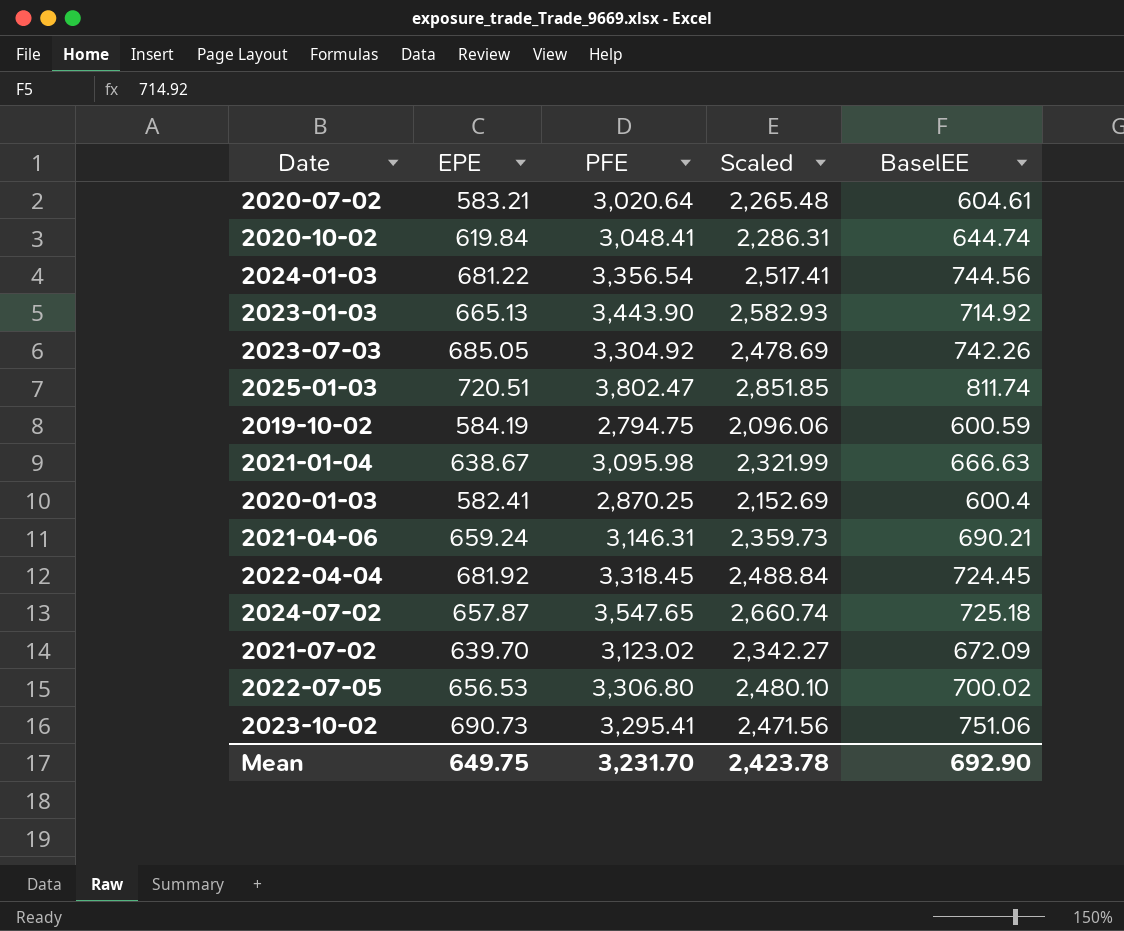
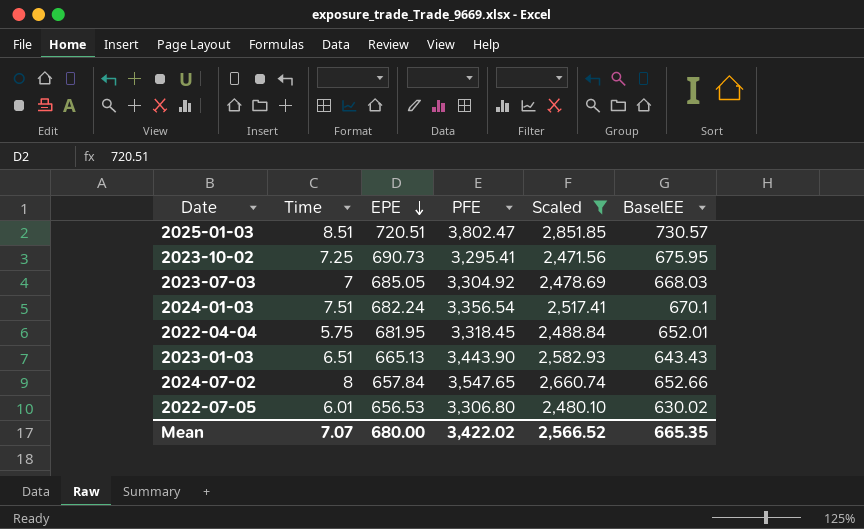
filter: none -> Scaled >= 2,471.56
row order: none -> EPE descending
column Time | position: none -> 2
2025-01-03 | BaselEE: 811.74 -> 730.57
2023-10-02 | BaselEE: 751.06 -> 675.95
2023-07-03 | BaselEE: 742.26 -> 668.03
2024-01-03 | EPE: 681.22 -> 682.24
2024-01-03 | BaselEE: 744.56 -> 670.1
2022-04-04 | EPE: 681.92 -> 681.95
2022-04-04 | BaselEE: 724.45 -> 652.01
2023-01-03 | BaselEE: 714.92 -> 643.43
2024-07-02 | EPE: 657.87 -> 657.84
2024-07-02 | BaselEE: 725.18 -> 652.66
2022-07-05 | BaselEE: 700.02 -> 630.02
Mean | EPE: 649.75 -> 680.00
Mean | PFE: 3,231.70 -> 3,422.02
Mean | Scaled: 2,423.78 -> 2,566.52
Mean | BaselEE: 692.90 -> 665.35

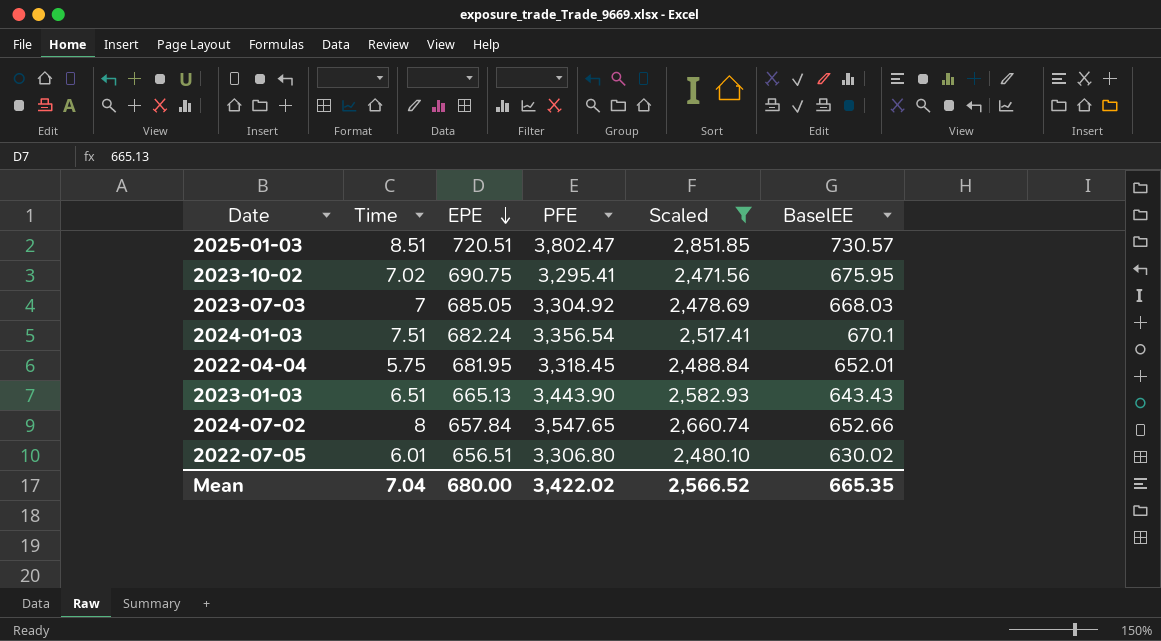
2023-10-02 | Time: 7.25 -> 7.02
2023-10-02 | EPE: 690.73 -> 690.75
2022-07-05 | EPE: 656.53 -> 656.51
Mean | Time: 7.07 -> 7.04

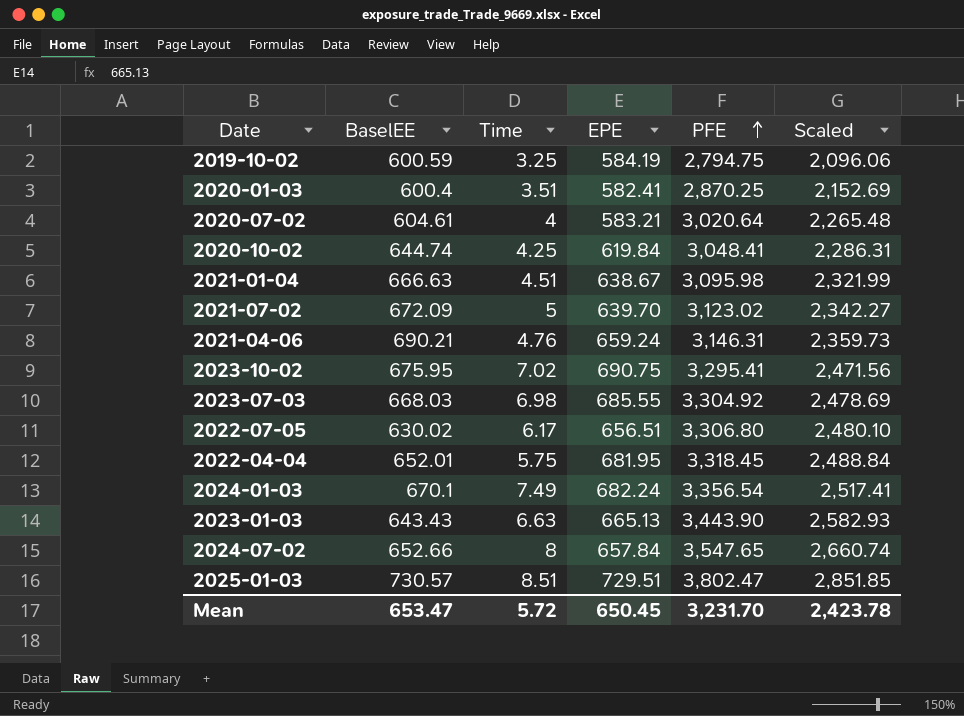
filter: Scaled >= 2,471.56 -> none
row order: EPE descending -> PFE ascending
column BaselEE | position: 6 -> 2
2023-07-03 | Time: 7 -> 6.98
2023-07-03 | EPE: 685.05 -> 685.55
2022-07-05 | Time: 6.01 -> 6.17
2024-01-03 | Time: 7.51 -> 7.49
2023-01-03 | Time: 6.51 -> 6.63
2025-01-03 | EPE: 720.51 -> 729.51
Mean | BaselEE: 665.35 -> 653.47
Mean | Time: 7.04 -> 5.72
Mean | EPE: 680.00 -> 650.45
Mean | PFE: 3,422.02 -> 3,231.70
Mean | Scaled: 2,566.52 -> 2,423.78

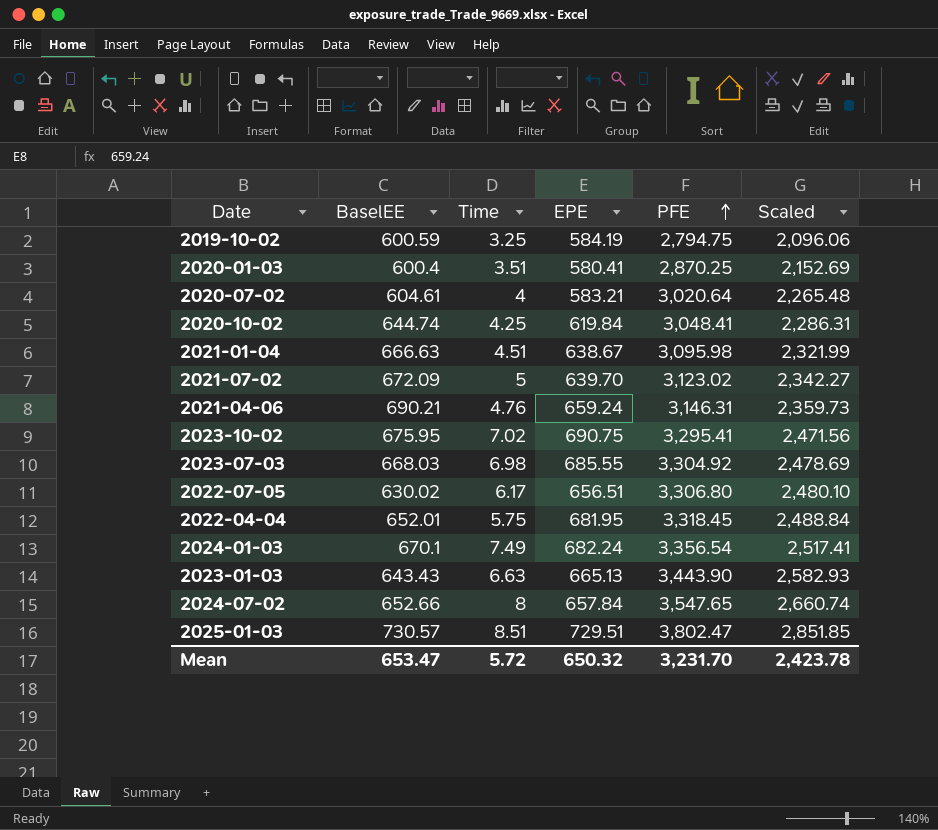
2020-01-03 | EPE: 582.41 -> 580.41
Mean | EPE: 650.45 -> 650.32

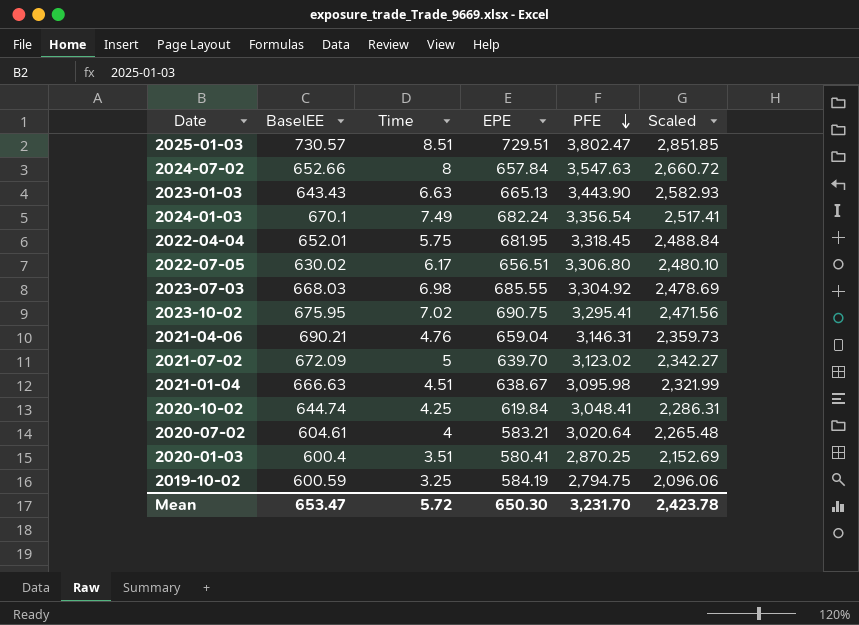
row order: PFE ascending -> PFE descending
2024-07-02 | PFE: 3,547.65 -> 3,547.63
2024-07-02 | Scaled: 2,660.74 -> 2,660.72
2021-04-06 | EPE: 659.24 -> 659.04
Mean | EPE: 650.32 -> 650.30

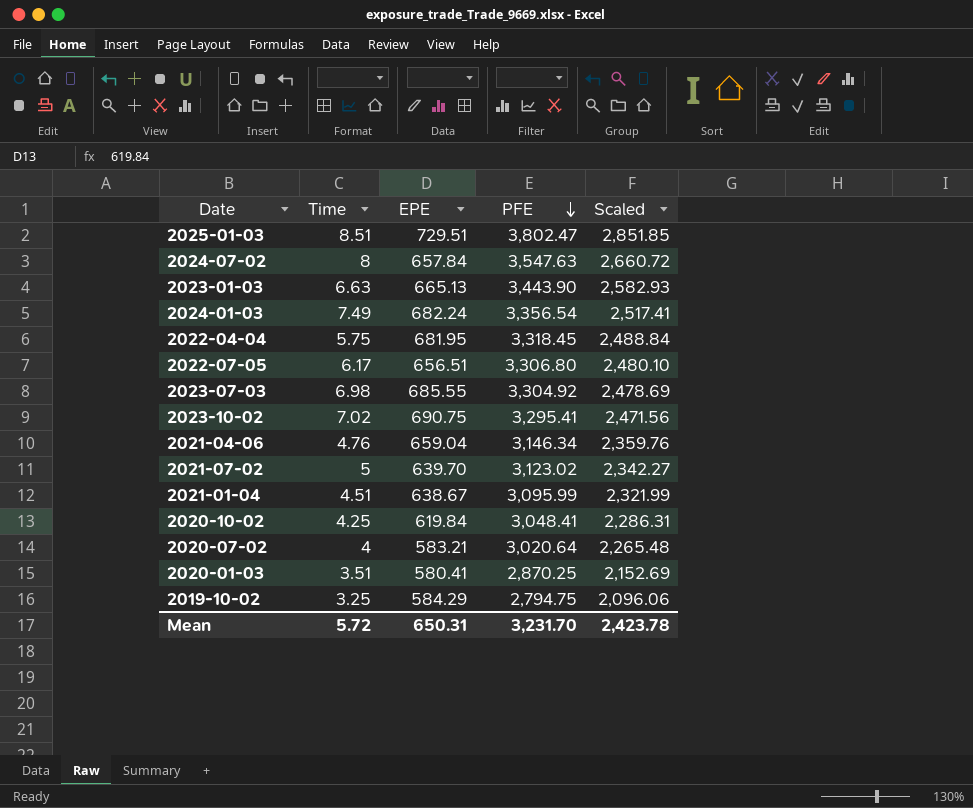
column BaselEE | position: 2 -> none
2021-04-06 | PFE: 3,146.31 -> 3,146.34
2021-04-06 | Scaled: 2,359.73 -> 2,359.76
2021-01-04 | PFE: 3,095.98 -> 3,095.99
2019-10-02 | EPE: 584.19 -> 584.29
Mean | EPE: 650.30 -> 650.31

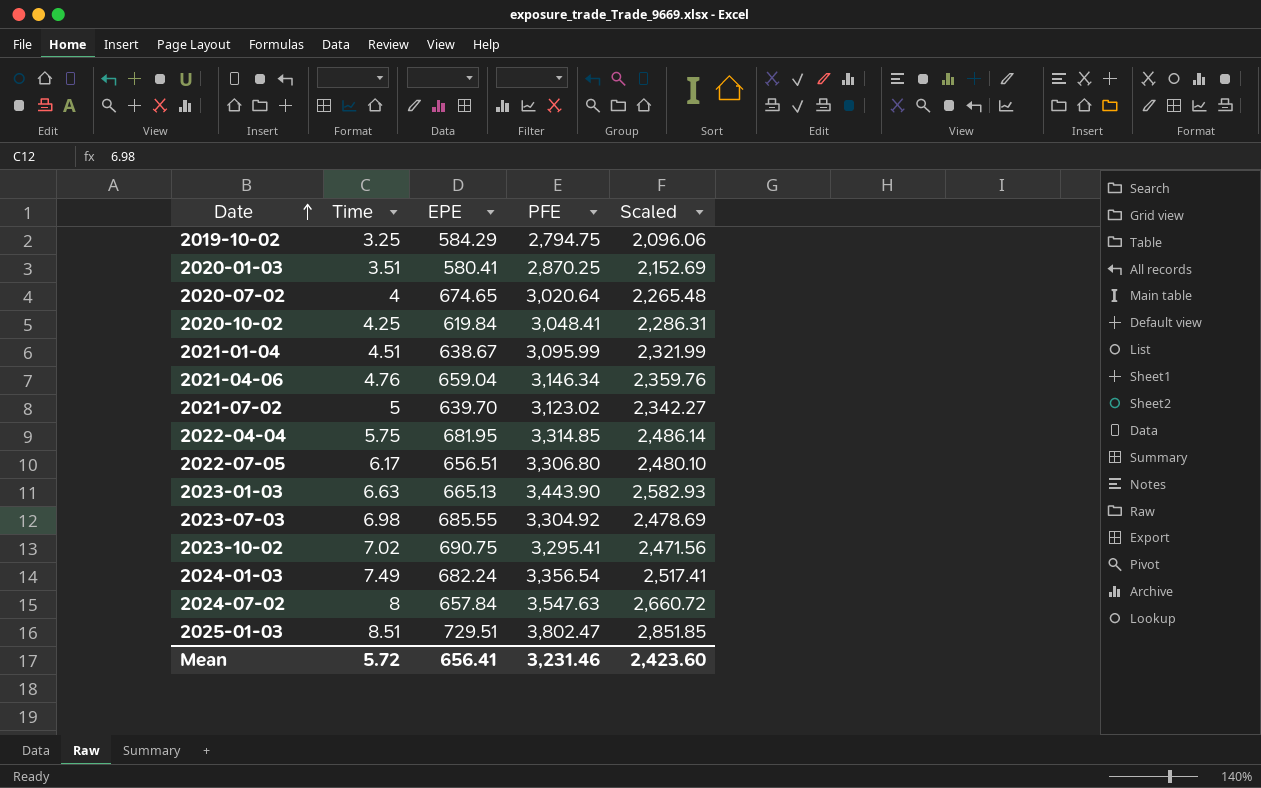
row order: PFE descending -> Date ascending
2020-07-02 | EPE: 583.21 -> 674.65
2022-04-04 | PFE: 3,318.45 -> 3,314.85
2022-04-04 | Scaled: 2,488.84 -> 2,486.14
Mean | EPE: 650.31 -> 656.41
Mean | PFE: 3,231.70 -> 3,231.46
Mean | Scaled: 2,423.78 -> 2,423.60

